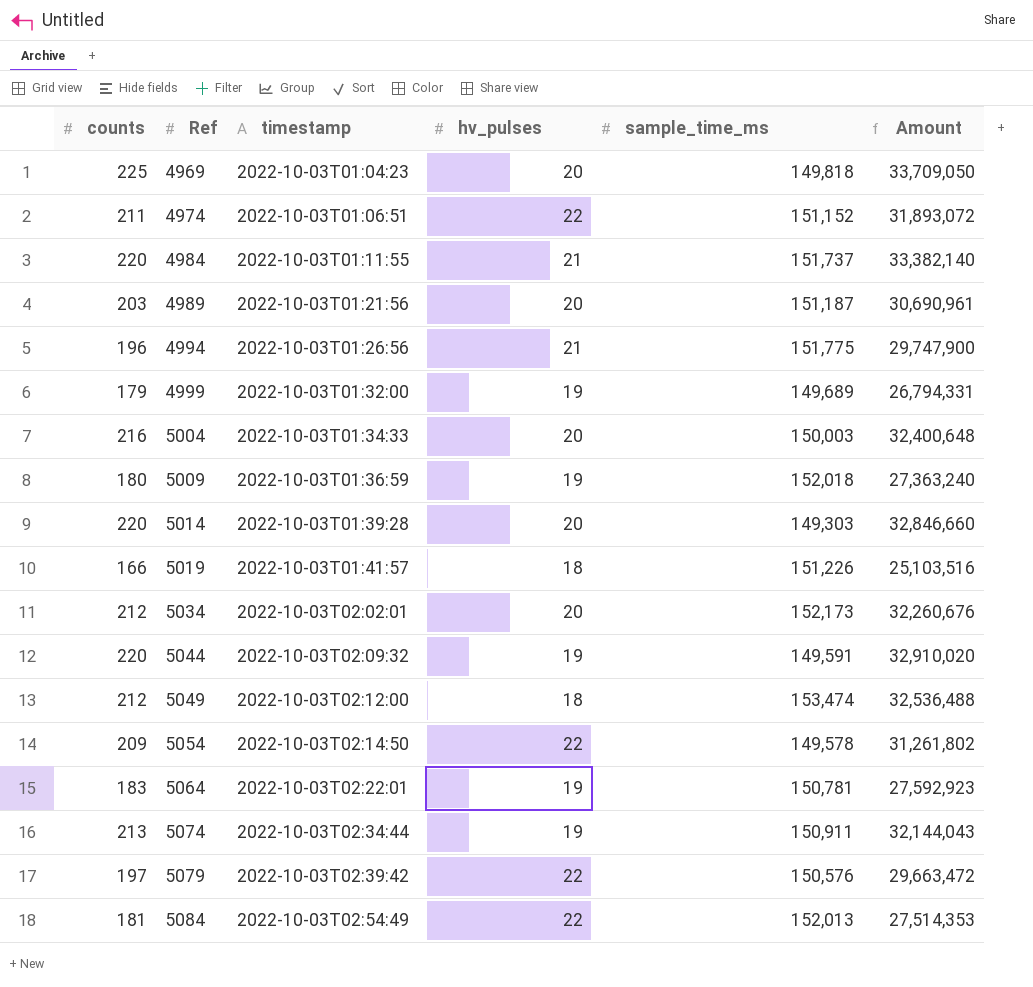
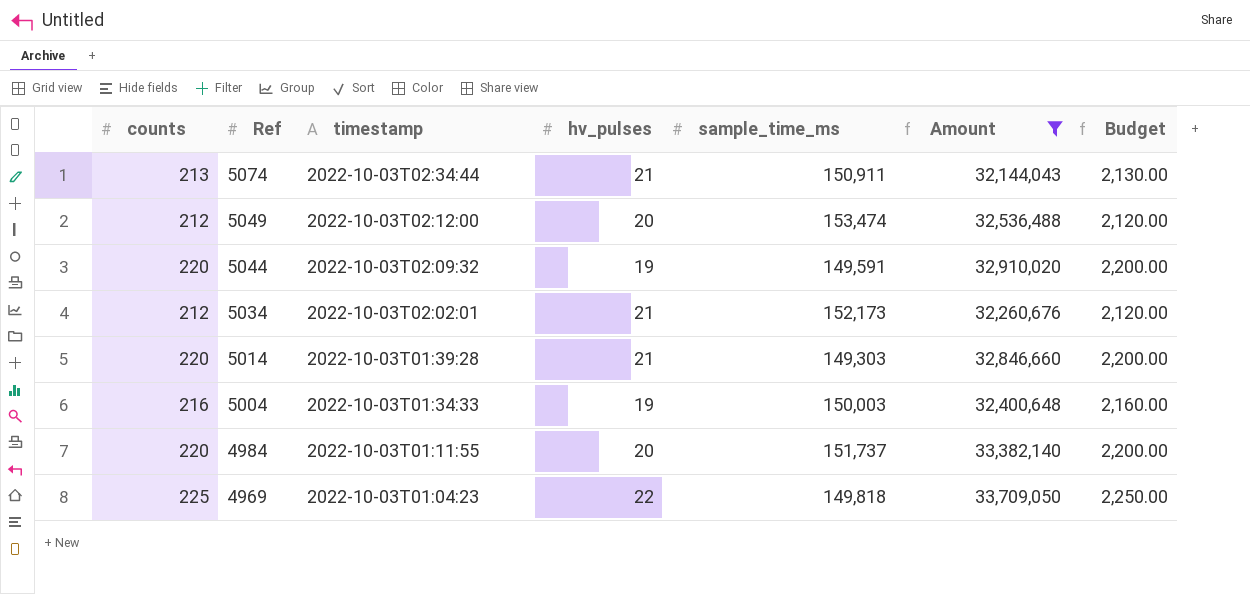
filter: none -> Amount >= 32,144,043
row order: Ref ascending -> Ref descending
column Budget | formula: none -> [counts] * 10
5074 | hv_pulses: 19 -> 21
5049 | hv_pulses: 18 -> 20
5034 | hv_pulses: 20 -> 21
5014 | hv_pulses: 20 -> 21
5004 | hv_pulses: 20 -> 19
4984 | hv_pulses: 21 -> 20
4969 | hv_pulses: 20 -> 22

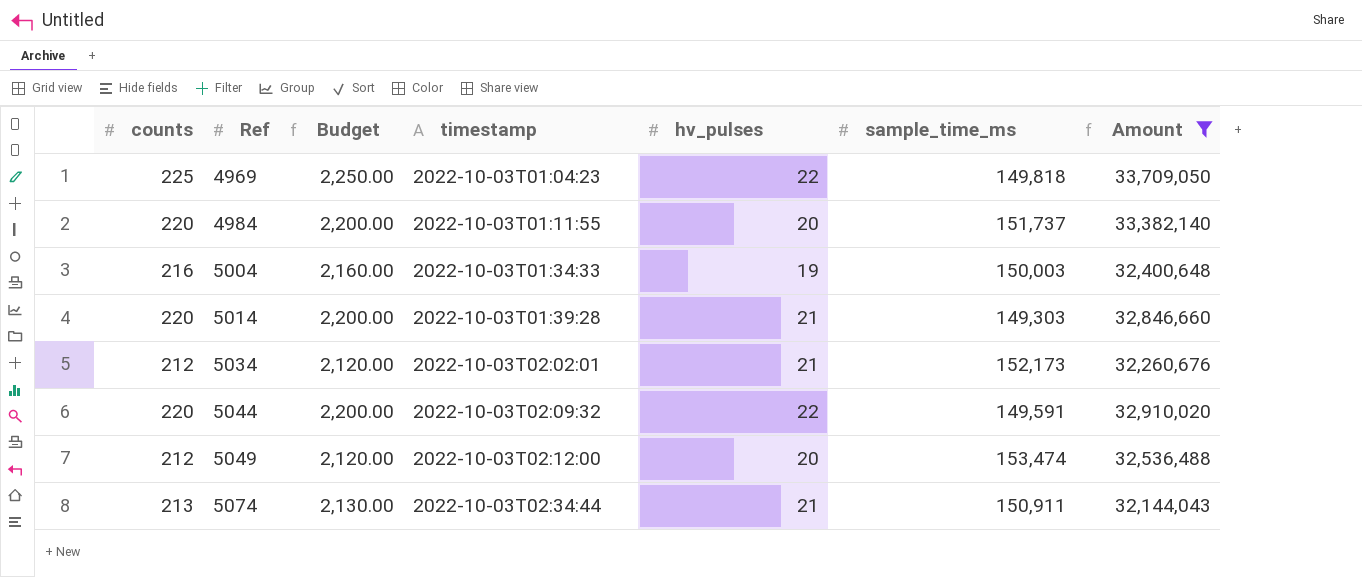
row order: Ref descending -> Ref ascending
column Budget | position: 7 -> 3
5044 | hv_pulses: 19 -> 22

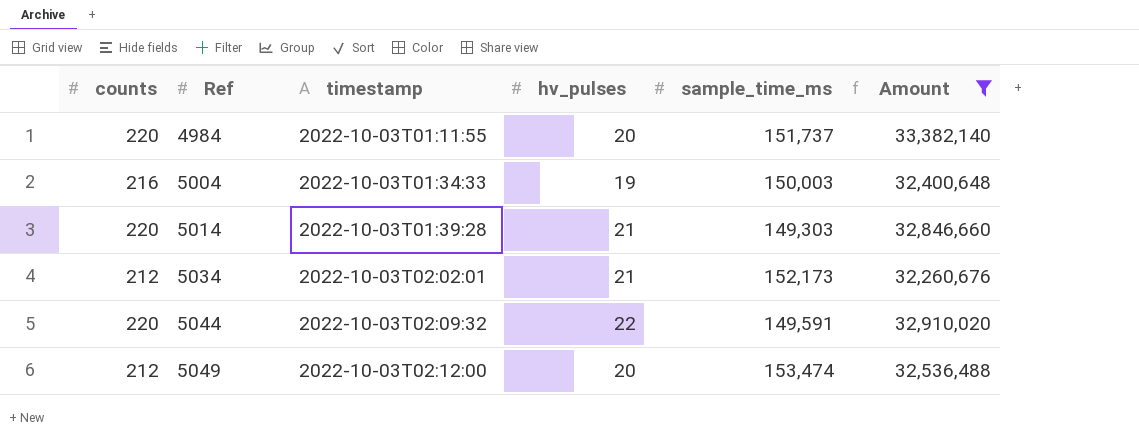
column Budget | formula: [counts] * 10 -> none
row 4969: 225 | 2,250.00 | 2022-10-03T01:04:23 | 22 | 149,818 | 33,709,050 -> none
row 5074: 213 | 2,130.00 | 2022-10-03T02:34:44 | 21 | 150,911 | 32,144,043 -> none

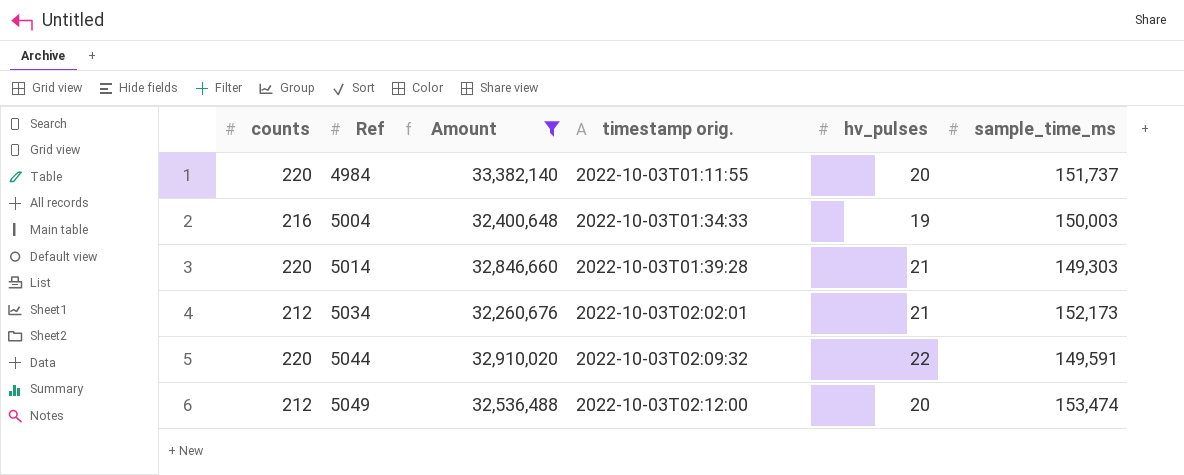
column Amount | position: 6 -> 3
column name: timestamp -> timestamp orig.

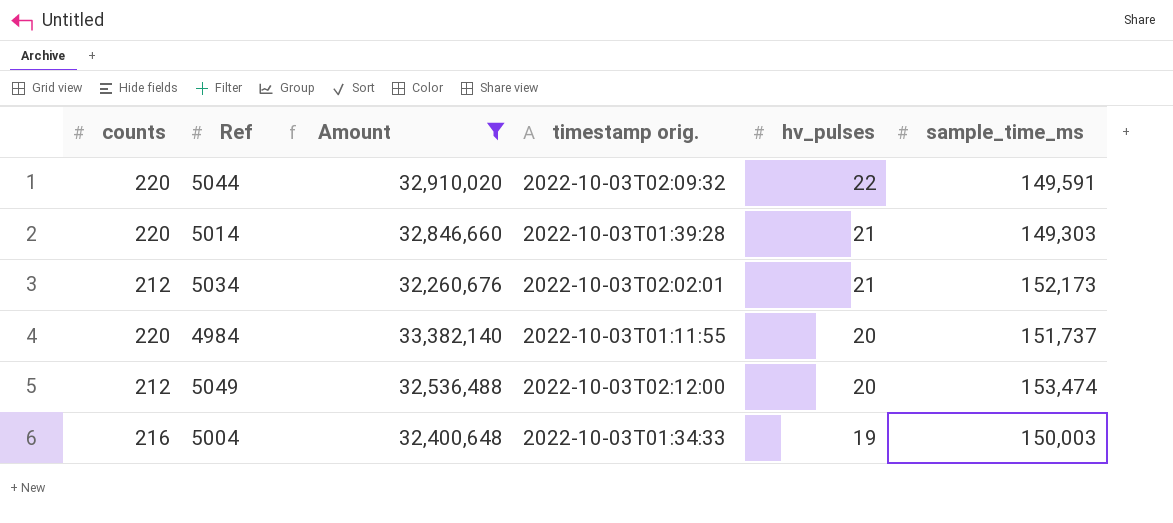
row order: Ref ascending -> hv_pulses descending

